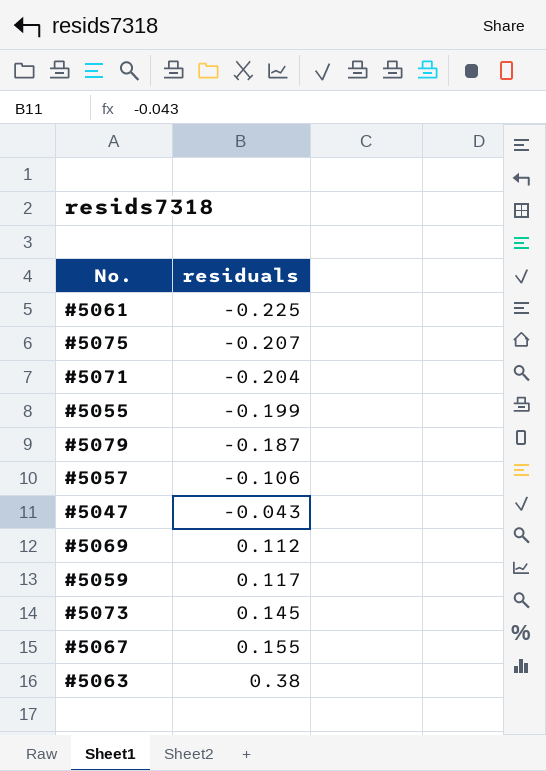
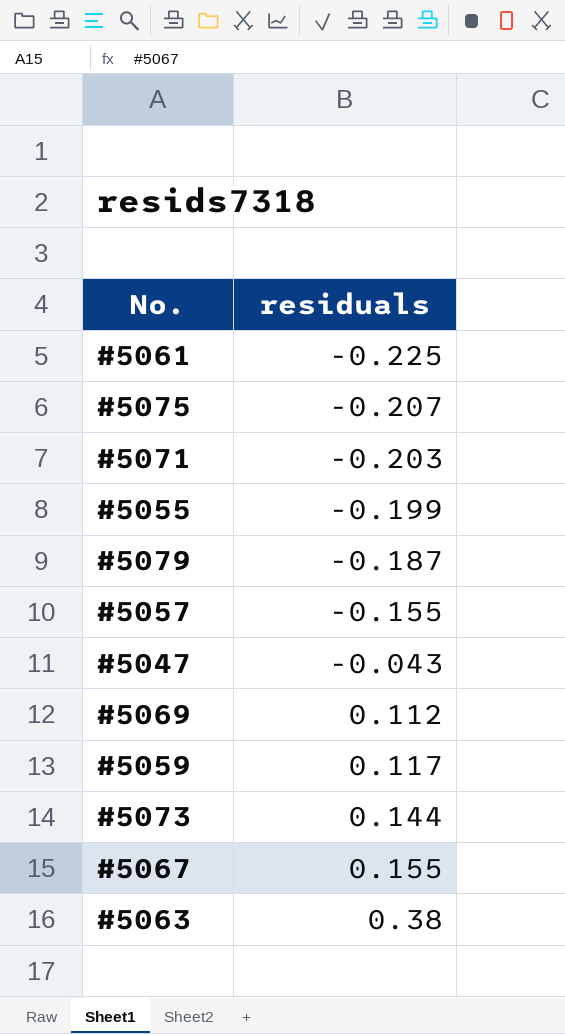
#5071 | residuals: -0.204 -> -0.203
#5057 | residuals: -0.106 -> -0.155
#5073 | residuals: 0.145 -> 0.144

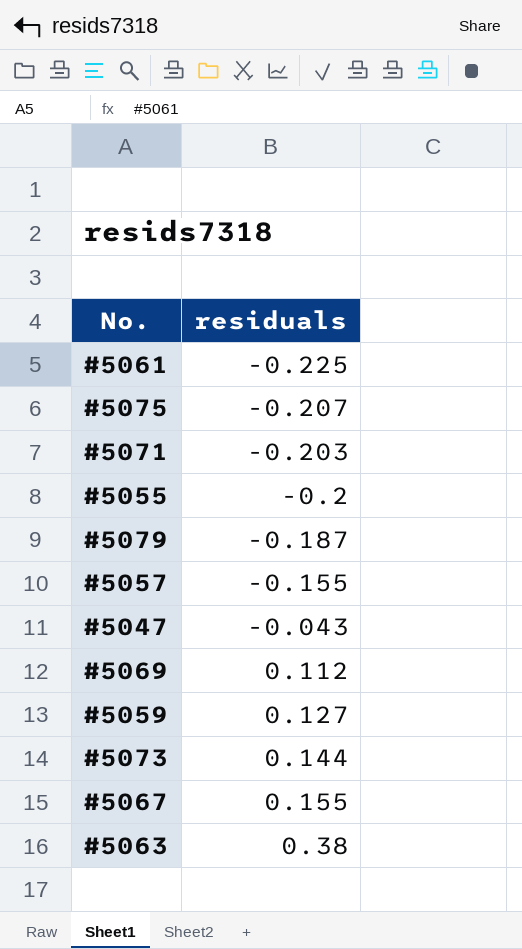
#5055 | residuals: -0.199 -> -0.2
#5059 | residuals: 0.117 -> 0.127

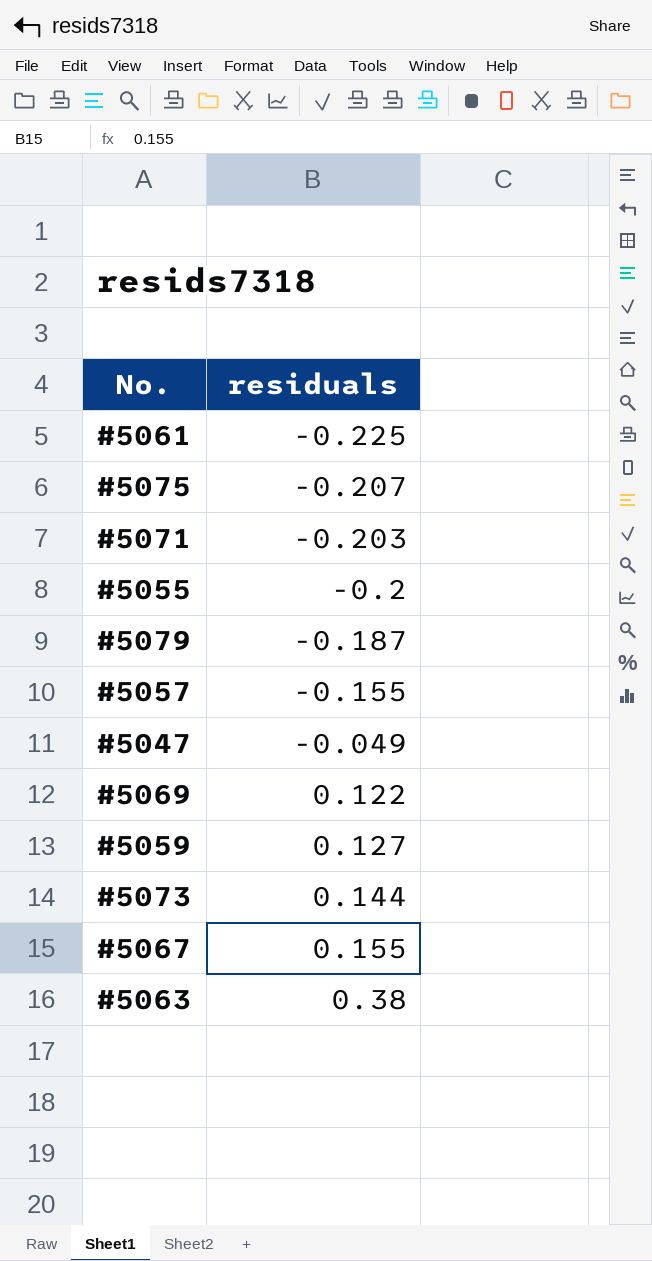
#5047 | residuals: -0.043 -> -0.049
#5069 | residuals: 0.112 -> 0.122

